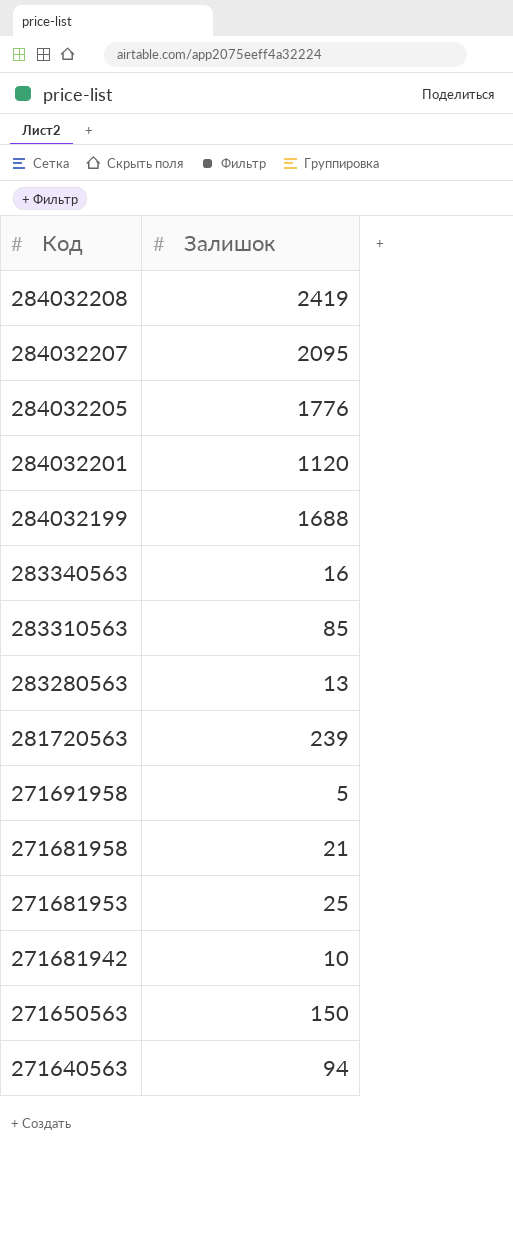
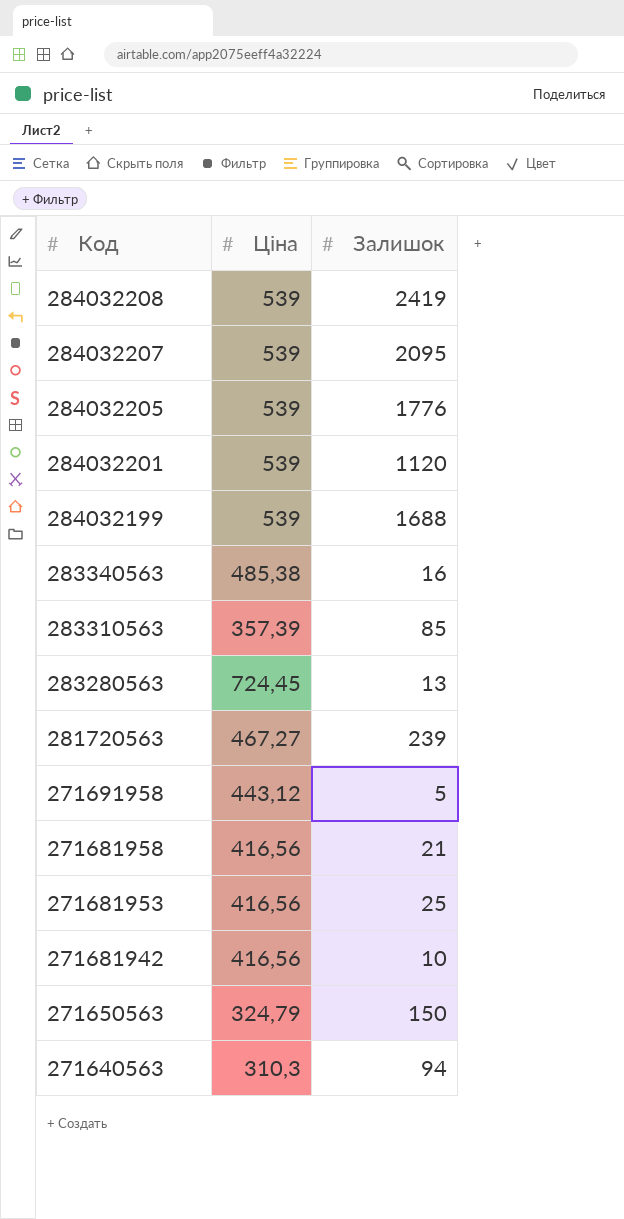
column Ціна | position: none -> 2

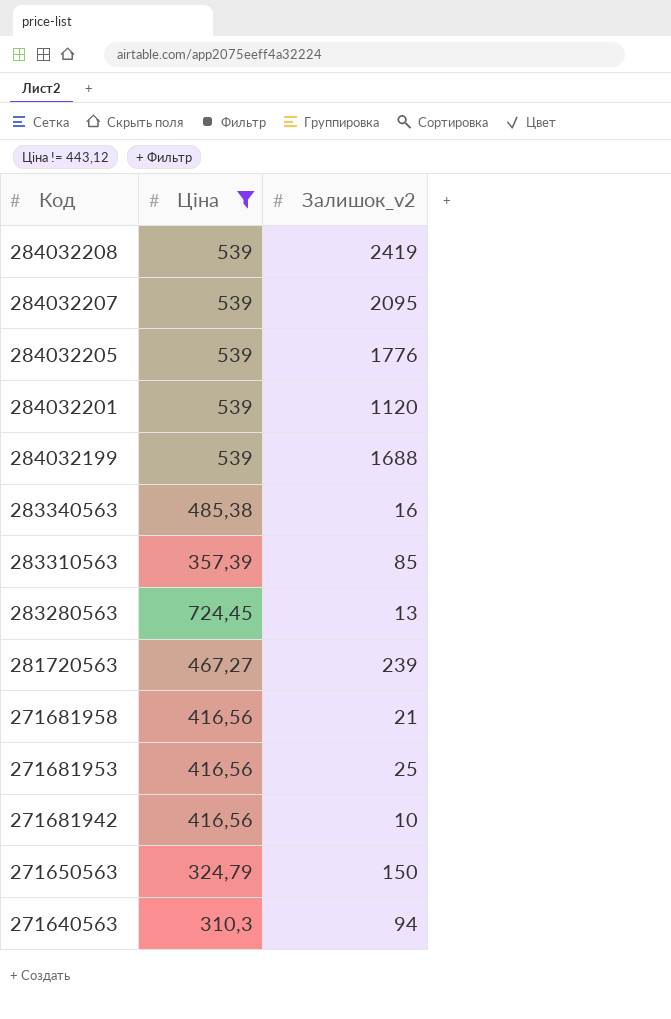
filter: none -> Ціна != 443,12
column name: Залишок -> Залишок_v2

